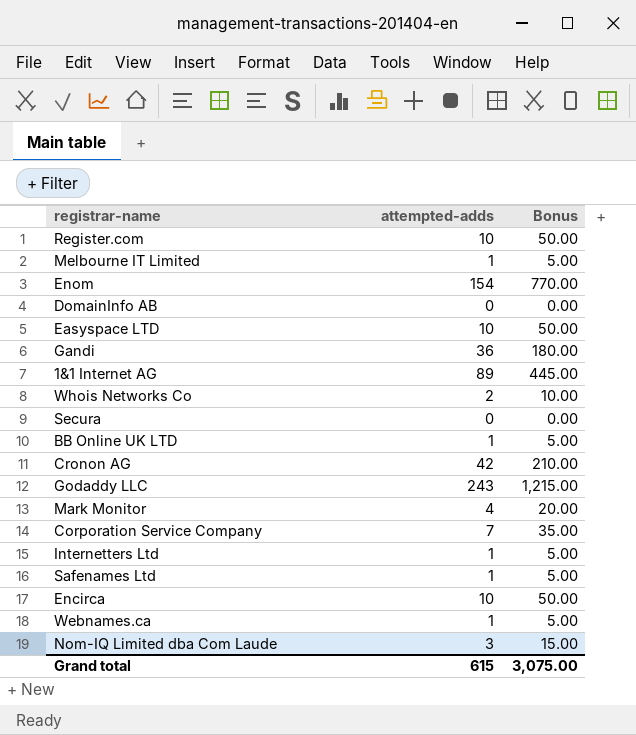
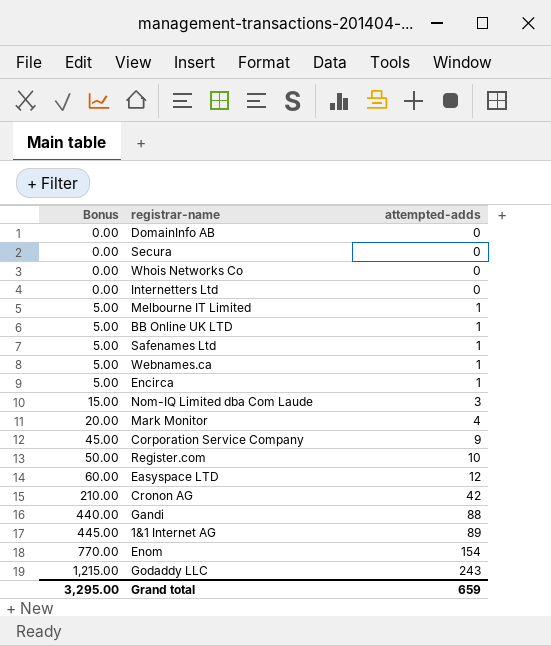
row order: none -> Bonus ascending
column Bonus | position: 3 -> 1
Whois Networks Co | Bonus: 10.00 -> 0.00
Whois Networks Co | attempted-adds: 2 -> 0
Internetters Ltd | Bonus: 5.00 -> 0.00
Internetters Ltd | attempted-adds: 1 -> 0
Encirca | Bonus: 50.00 -> 5.00
Encirca | attempted-adds: 10 -> 1
Corporation Service Company | Bonus: 35.00 -> 45.00
Corporation Service Company | attempted-adds: 7 -> 9
Easyspace LTD | Bonus: 50.00 -> 60.00
Easyspace LTD | attempted-adds: 10 -> 12
Gandi | Bonus: 180.00 -> 440.00
Gandi | attempted-adds: 36 -> 88
Grand total | Bonus: 3,075.00 -> 3,295.00
Grand total | attempted-adds: 615 -> 659

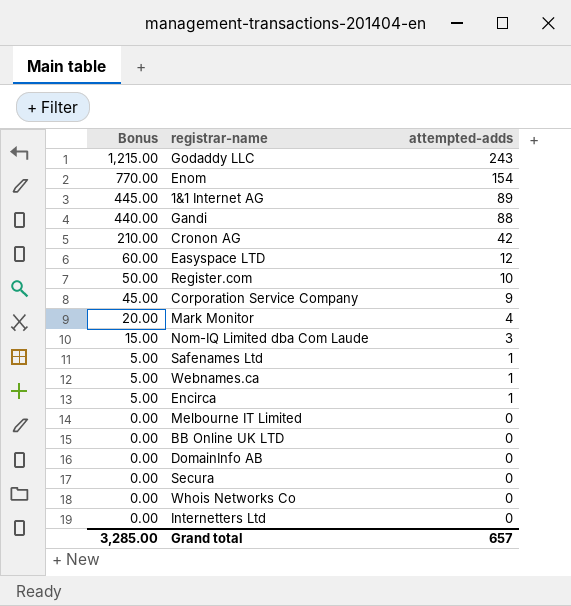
row order: Bonus ascending -> Bonus descending
Melbourne IT Limited | Bonus: 5.00 -> 0.00
Melbourne IT Limited | attempted-adds: 1 -> 0
BB Online UK LTD | Bonus: 5.00 -> 0.00
BB Online UK LTD | attempted-adds: 1 -> 0
Grand total | Bonus: 3,295.00 -> 3,285.00
Grand total | attempted-adds: 659 -> 657

